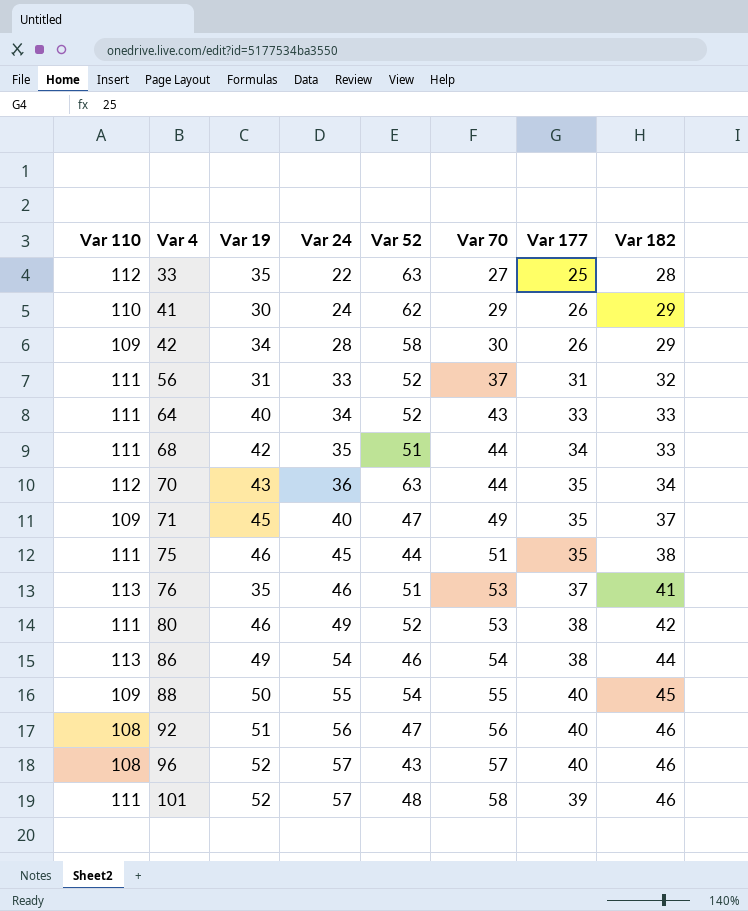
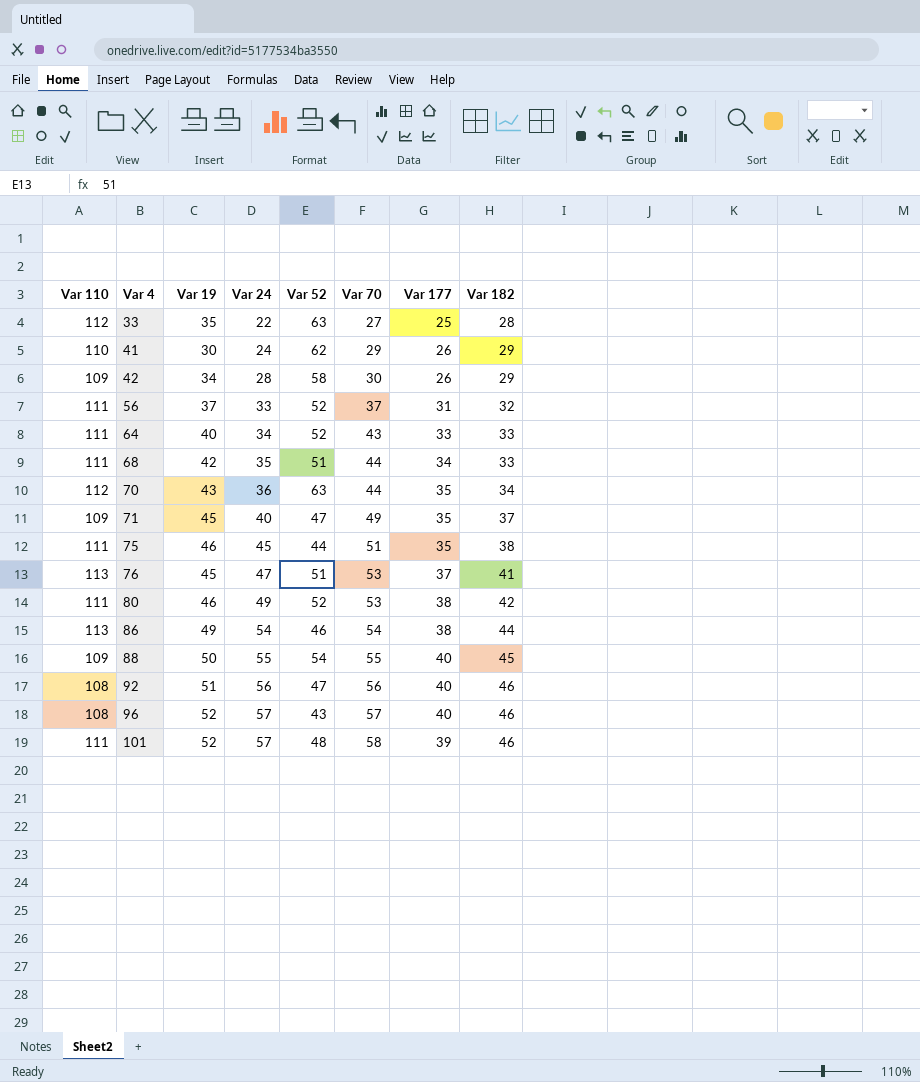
56 | Var 19: 31 -> 37
76 | Var 19: 35 -> 45
76 | Var 24: 46 -> 47

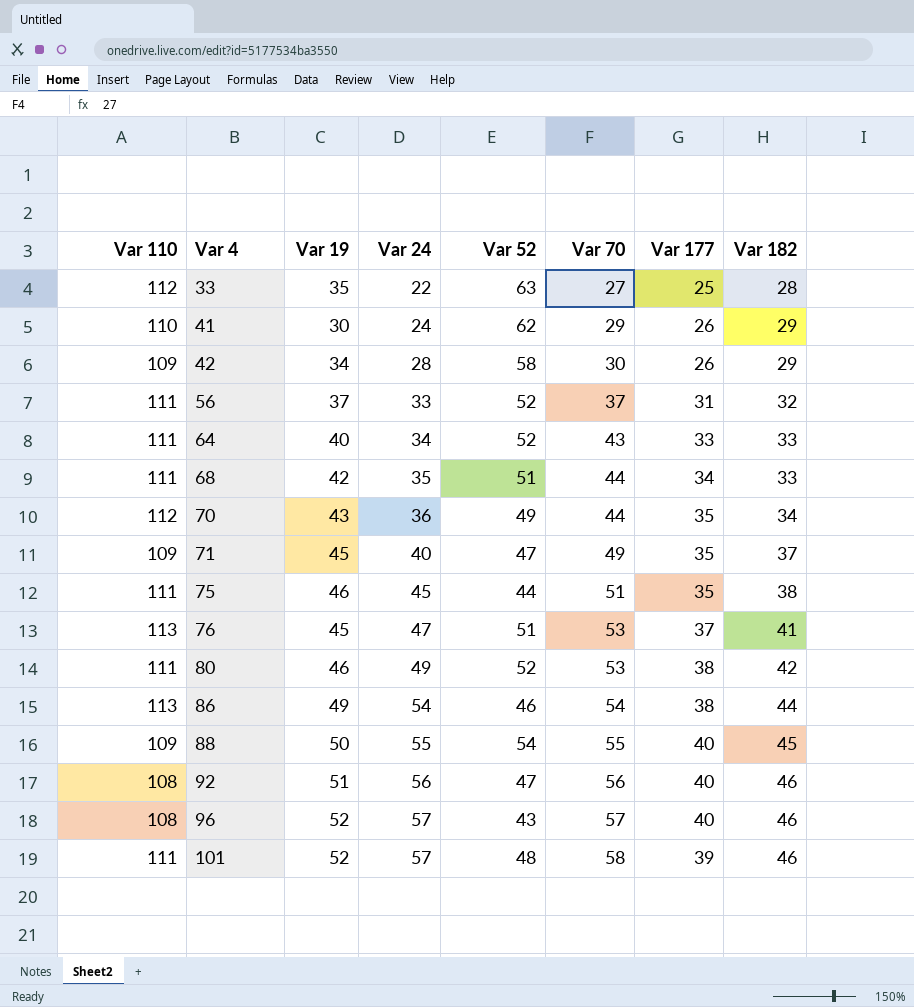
70 | Var 52: 63 -> 49

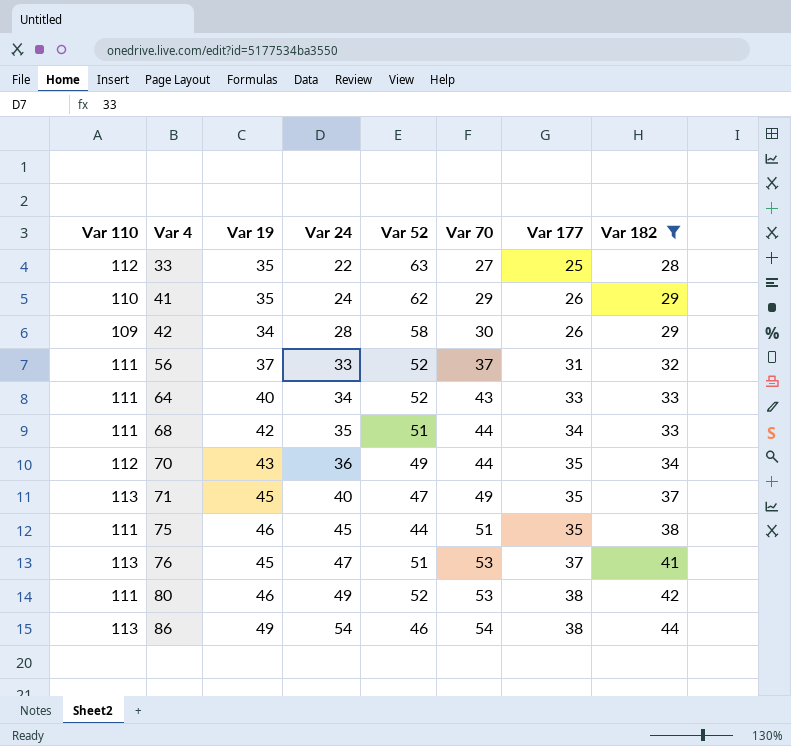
filter: none -> Var 182 <= 44
41 | Var 19: 30 -> 35
71 | Var 110: 109 -> 113

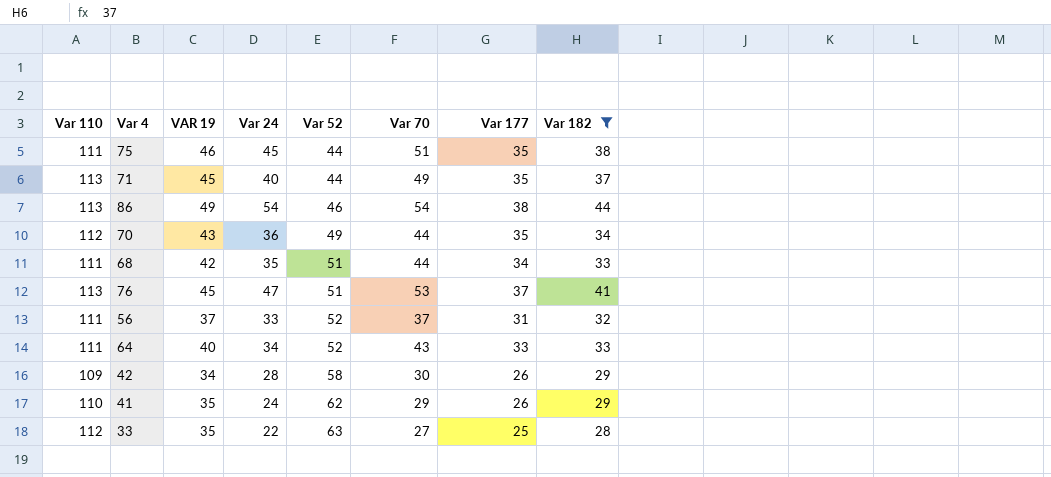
row order: Var 4 ascending -> Var 52 ascending
column name: Var 19 -> VAR 19
row 80: 111 | 46 | 49 | 52 | 53 | 38 | 42 -> none
71 | Var 52: 47 -> 44

